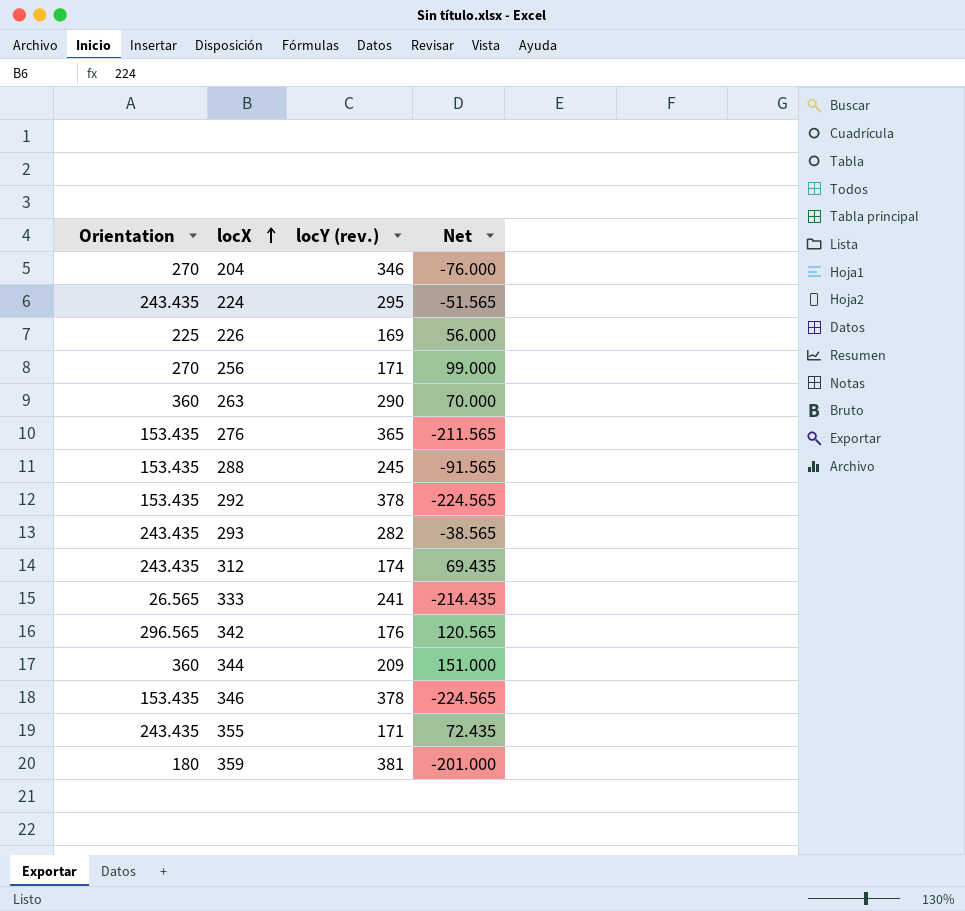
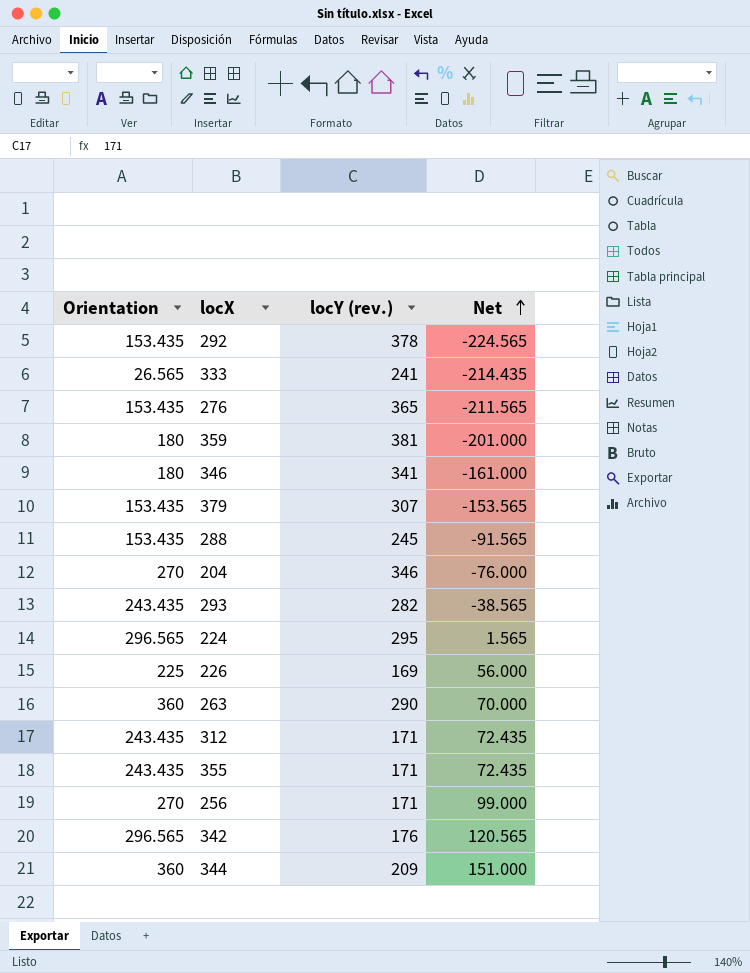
row order: locX ascending -> Net ascending
346 | Orientation: 153.435 -> 180
346 | locY (rev.): 378 -> 341
346 | Net: -224.565 -> -161.000
row 379: none -> 153.435 | 307 | -153.565
224 | Orientation: 243.435 -> 296.565
224 | Net: -51.565 -> 1.565
312 | locY (rev.): 174 -> 171
312 | Net: 69.435 -> 72.435

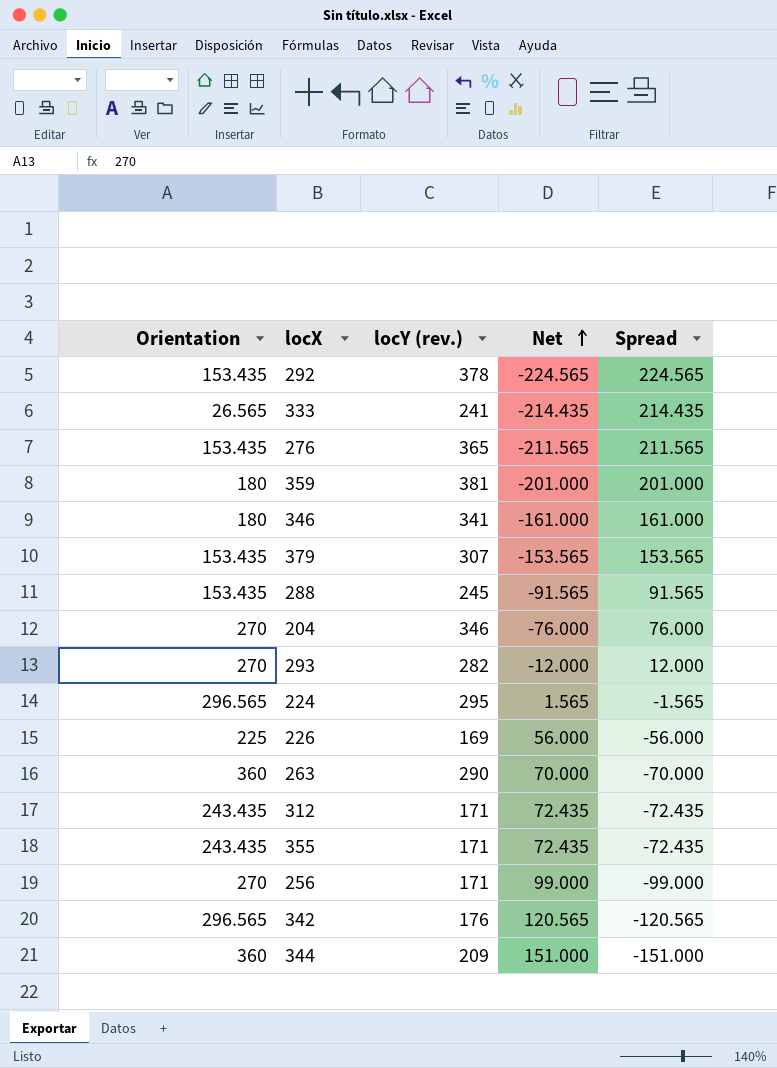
column Spread | formula: none -> [locY (rev.)] - [Orientation]
293 | Orientation: 243.435 -> 270
293 | Net: -38.565 -> -12.000

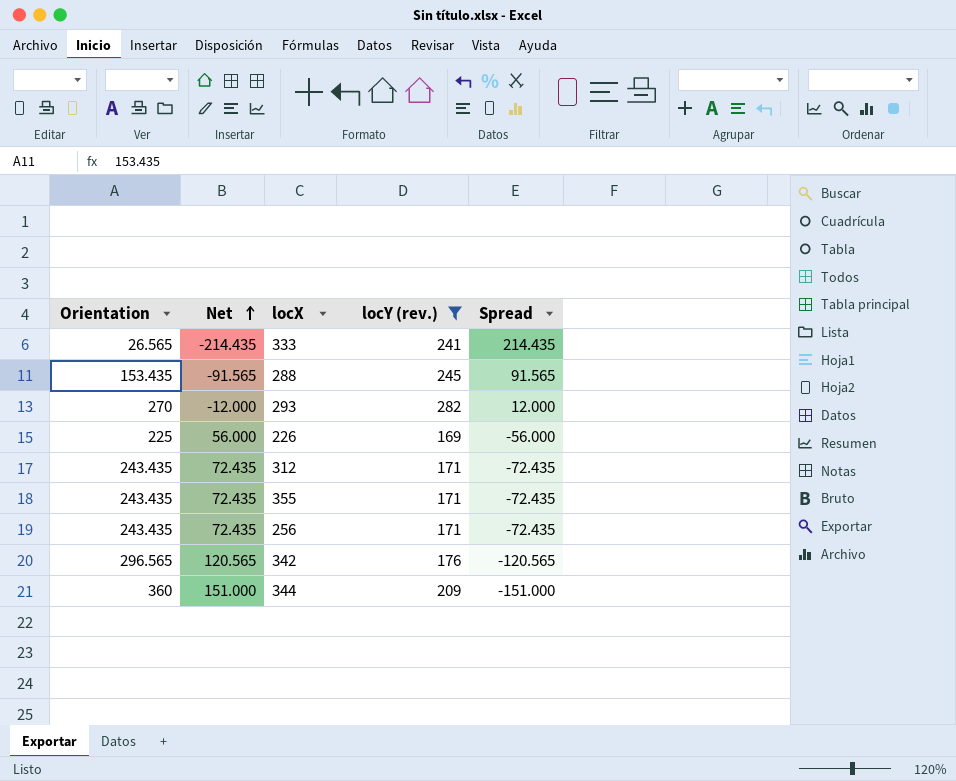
filter: none -> locY (rev.) <= 282
column Net | position: 4 -> 2
256 | Orientation: 270 -> 243.435
256 | Net: 99.000 -> 72.435
256 | Spread: -99.000 -> -72.435

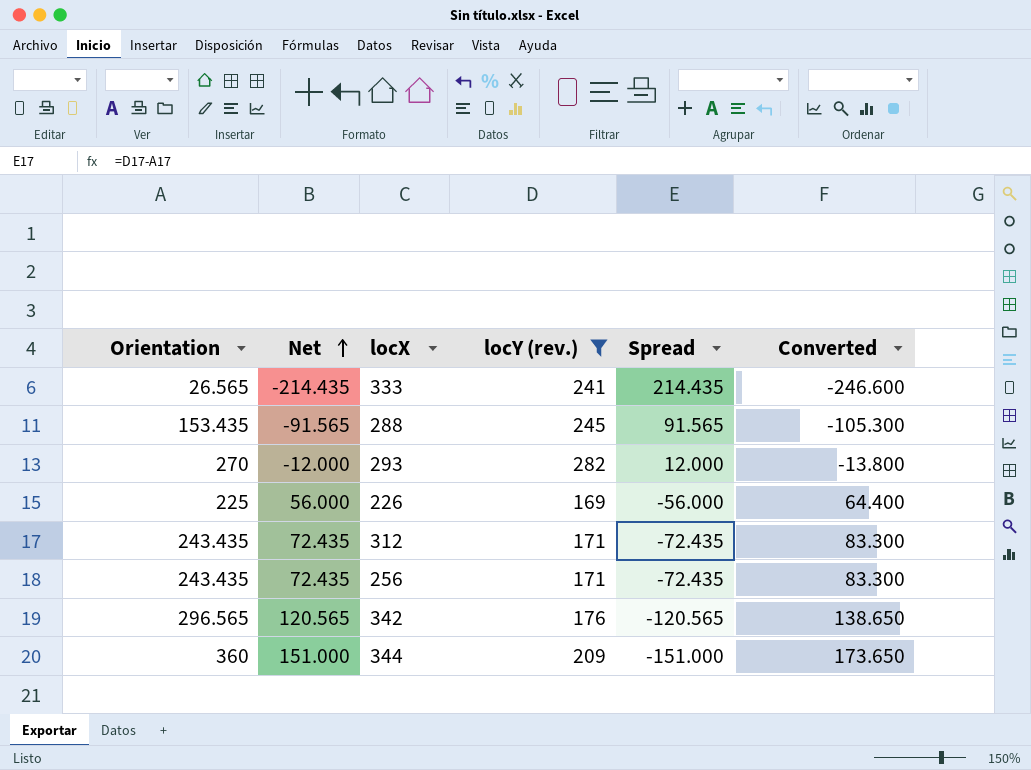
column Converted | formula: none -> [Net] * 1.15
row 355: 243.435 | 72.435 | 171 | -72.435 -> none

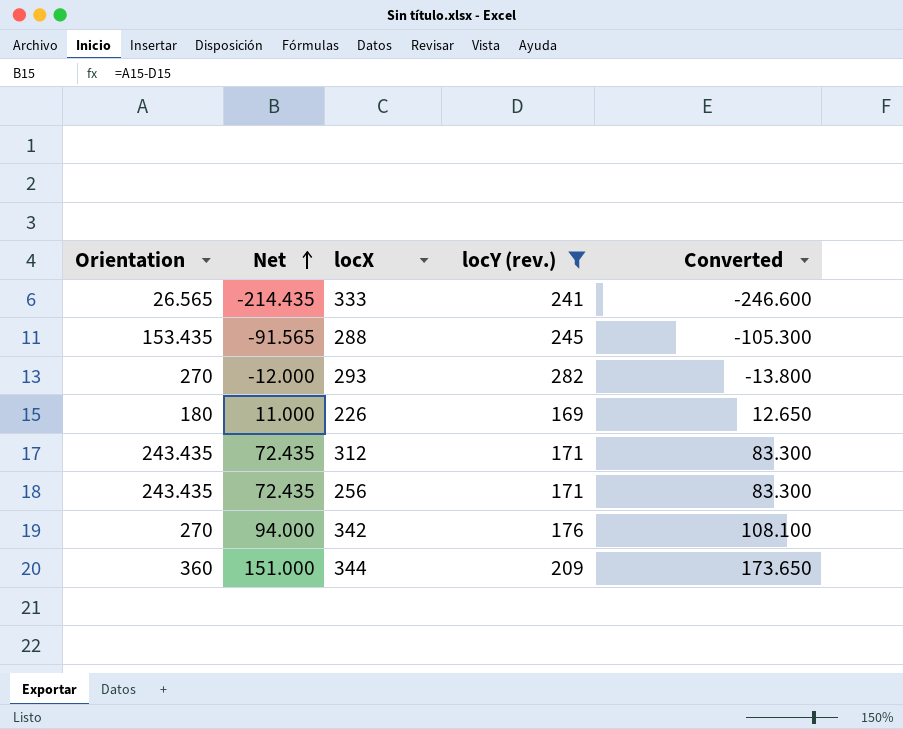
column Spread | formula: [locY (rev.)] - [Orientation] -> none
226 | Orientation: 225 -> 180
226 | Net: 56.000 -> 11.000
226 | Converted: 64.400 -> 12.650
342 | Orientation: 296.565 -> 270
342 | Net: 120.565 -> 94.000
342 | Converted: 138.650 -> 108.100

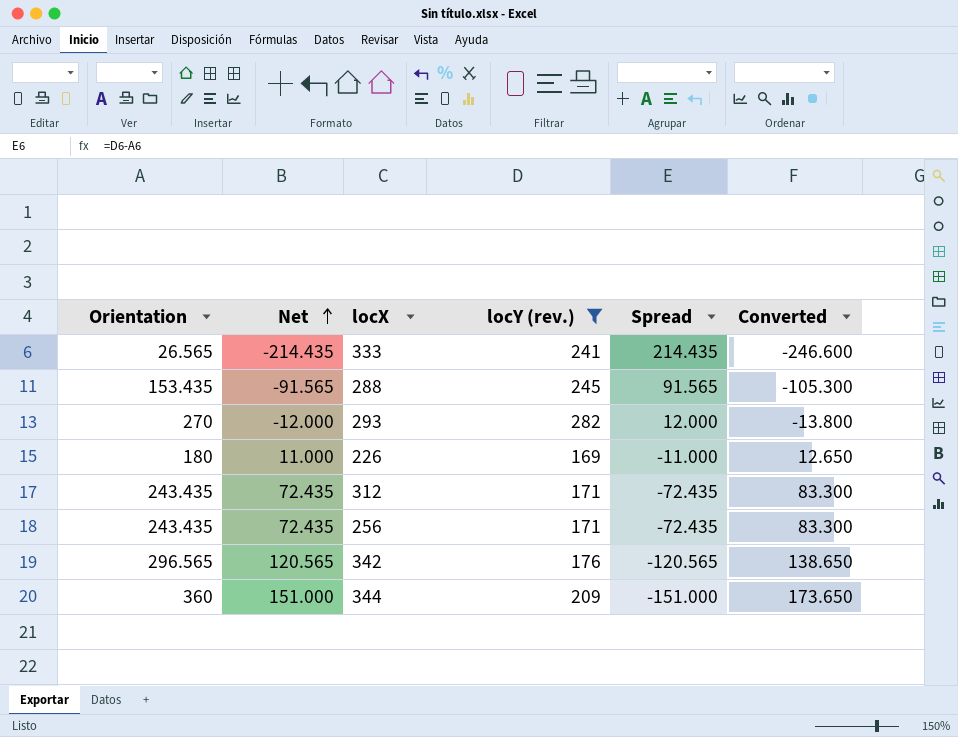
column Spread | formula: none -> [locY (rev.)] - [Orientation]
342 | Orientation: 270 -> 296.565
342 | Net: 94.000 -> 120.565
342 | Converted: 108.100 -> 138.650

